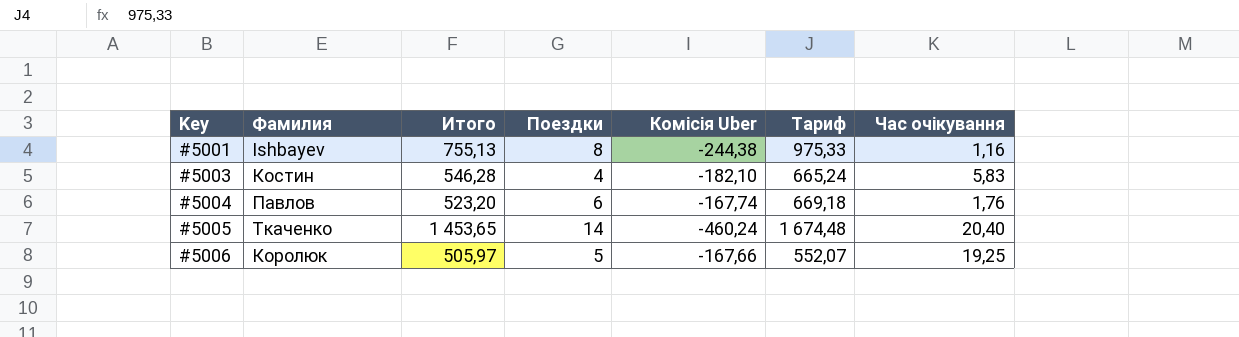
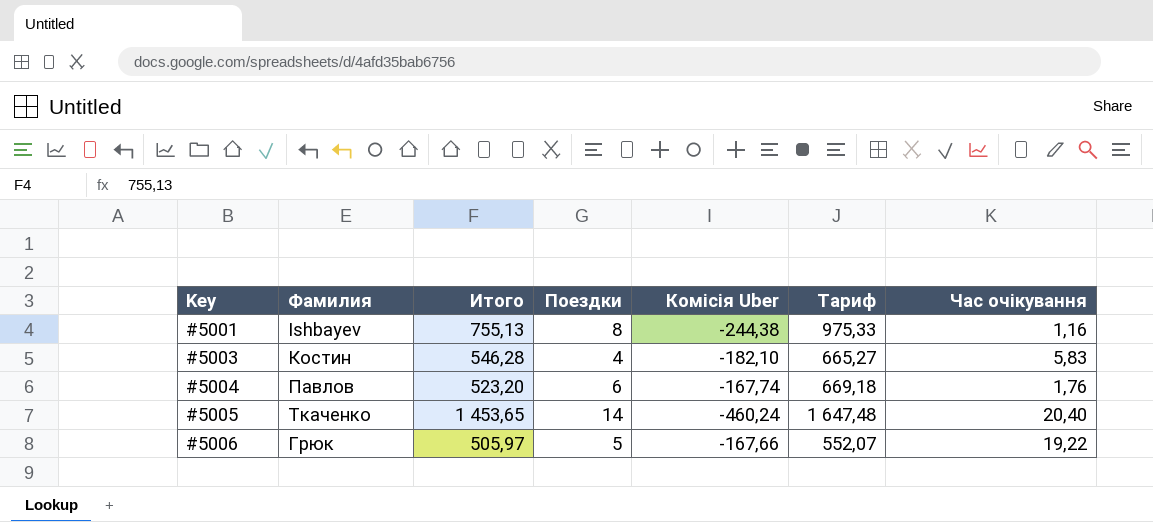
#5003 | Тариф: 665,24 -> 665,27
#5005 | Тариф: 1 674,48 -> 1 647,48
#5006 | Фамилия: Королюк -> Грюк
#5006 | Час очікування: 19,25 -> 19,22

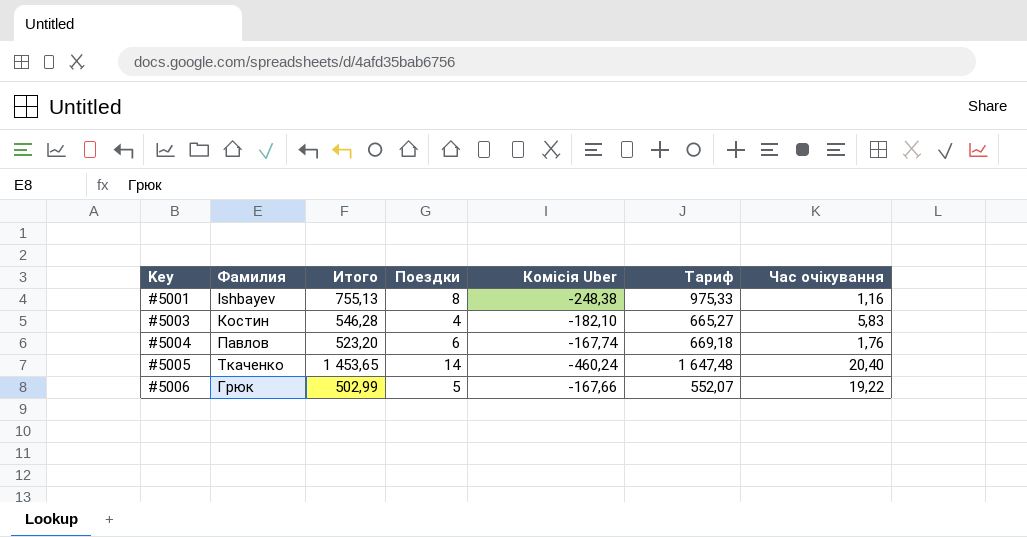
#5001 | Комісія Uber: -244,38 -> -248,38
#5006 | Итого: 505,97 -> 502,99

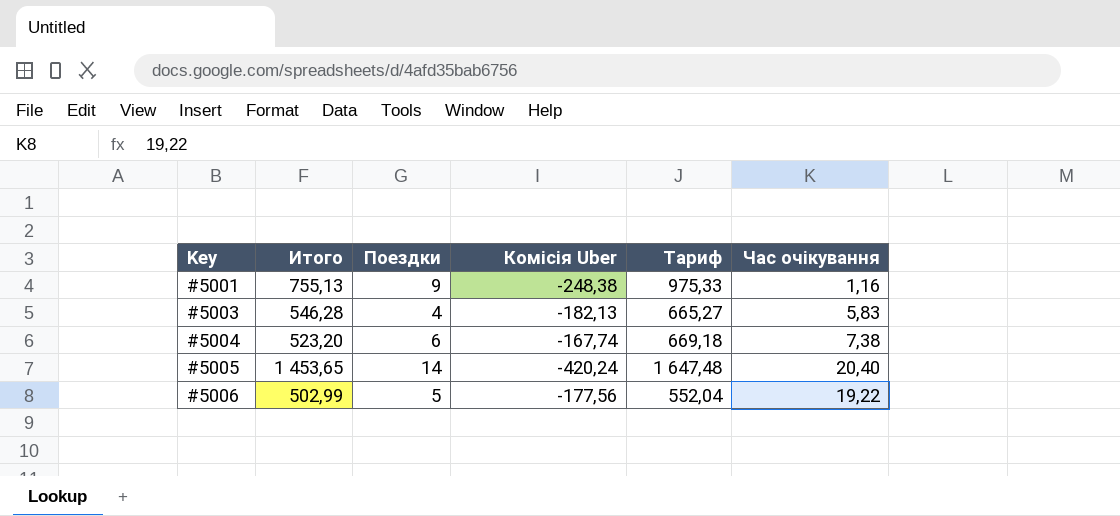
column Фамилия | position: 2 -> none
#5001 | Поездки: 8 -> 9
#5003 | Комісія Uber: -182,10 -> -182,13
#5004 | Час очікування: 1,76 -> 7,38
#5005 | Комісія Uber: -460,24 -> -420,24
#5006 | Комісія Uber: -167,66 -> -177,56
#5006 | Тариф: 552,07 -> 552,04

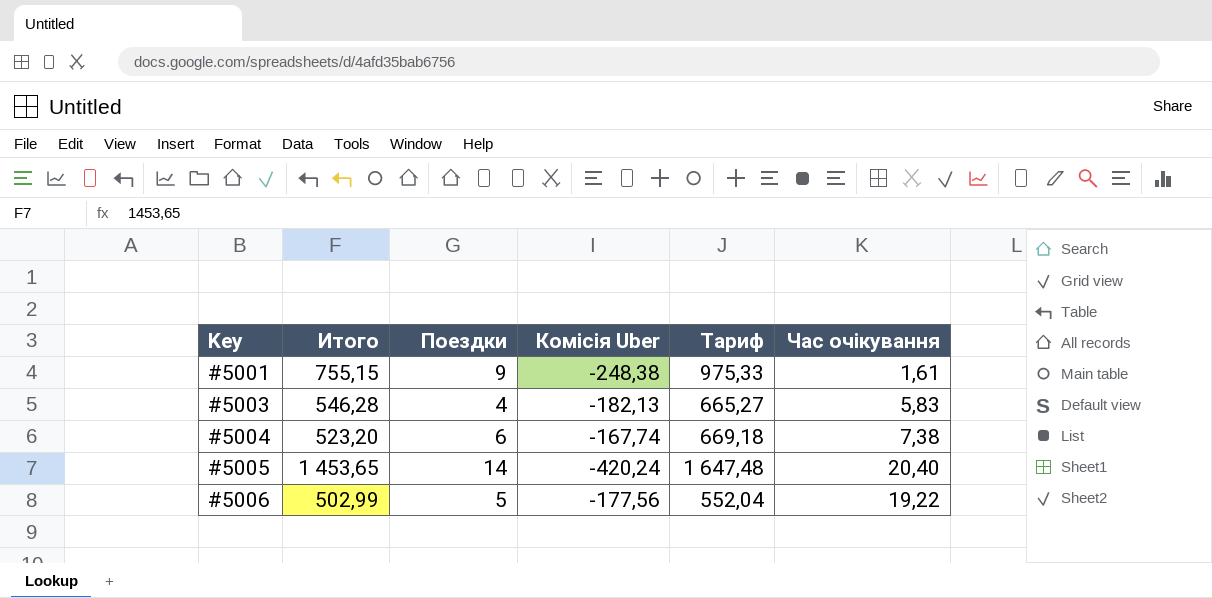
#5001 | Итого: 755,13 -> 755,15
#5001 | Час очікування: 1,16 -> 1,61

